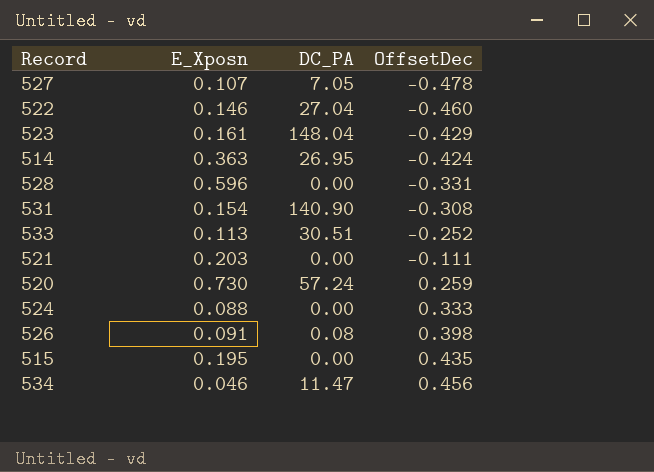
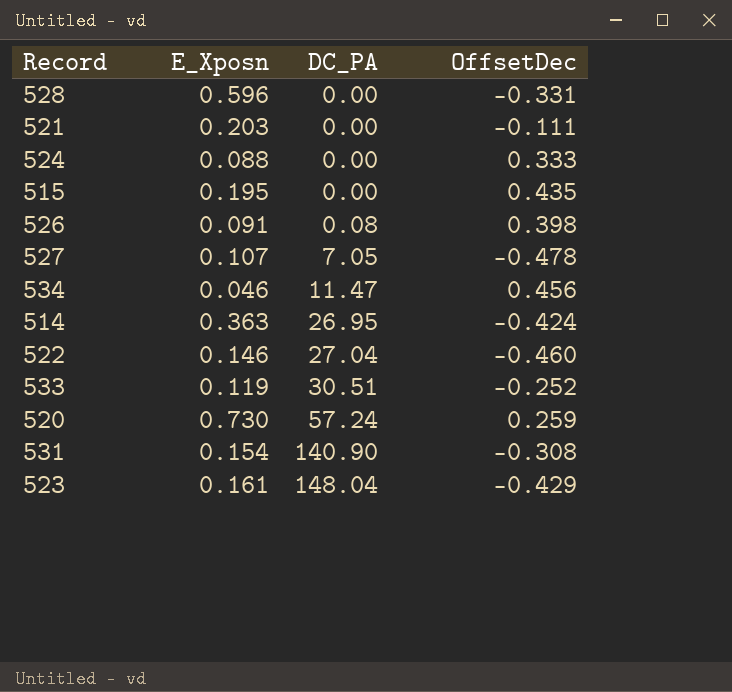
row order: OffsetDec ascending -> DC_PA ascending
533 | E_Xposn: 0.113 -> 0.119

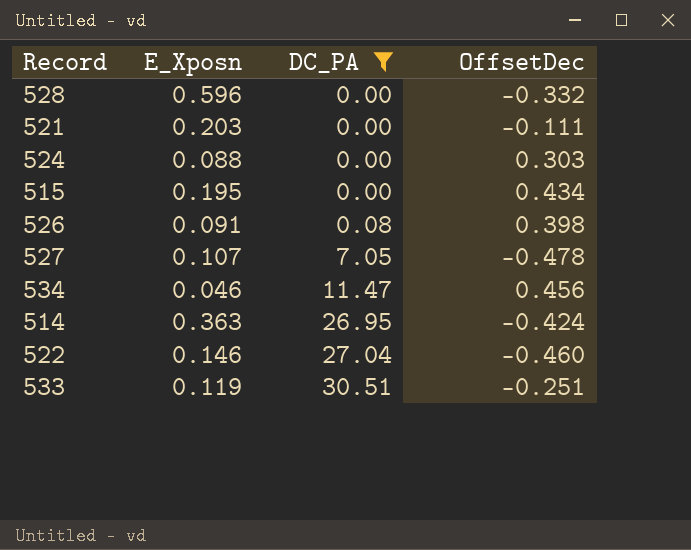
filter: none -> DC_PA <= 30.51
528 | OffsetDec: -0.331 -> -0.332
524 | OffsetDec: 0.333 -> 0.303
515 | OffsetDec: 0.435 -> 0.434
533 | OffsetDec: -0.252 -> -0.251

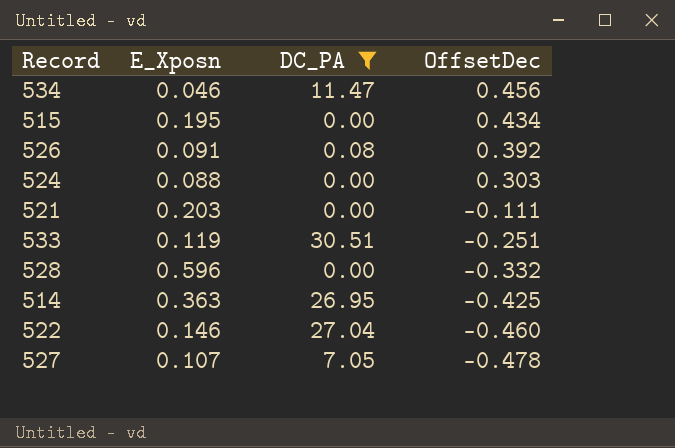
row order: DC_PA ascending -> OffsetDec descending
526 | OffsetDec: 0.398 -> 0.392
514 | OffsetDec: -0.424 -> -0.425

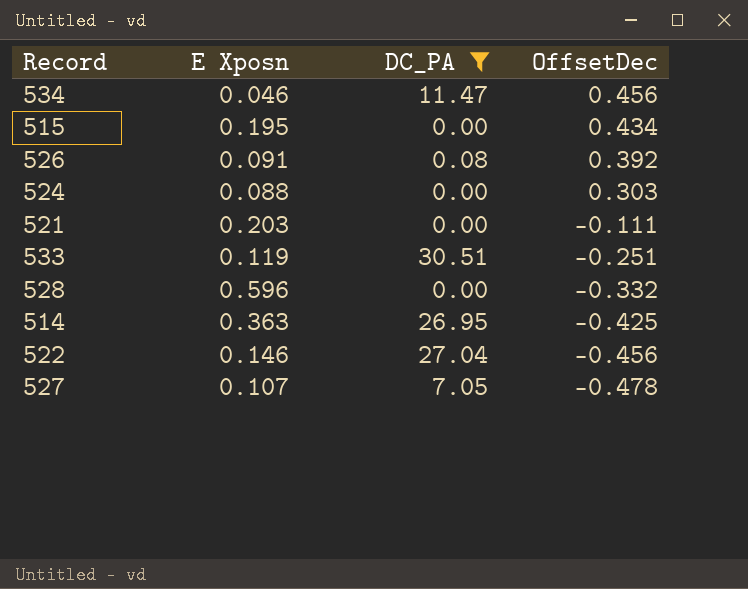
column name: E_Xposn -> E Xposn
522 | OffsetDec: -0.460 -> -0.456

